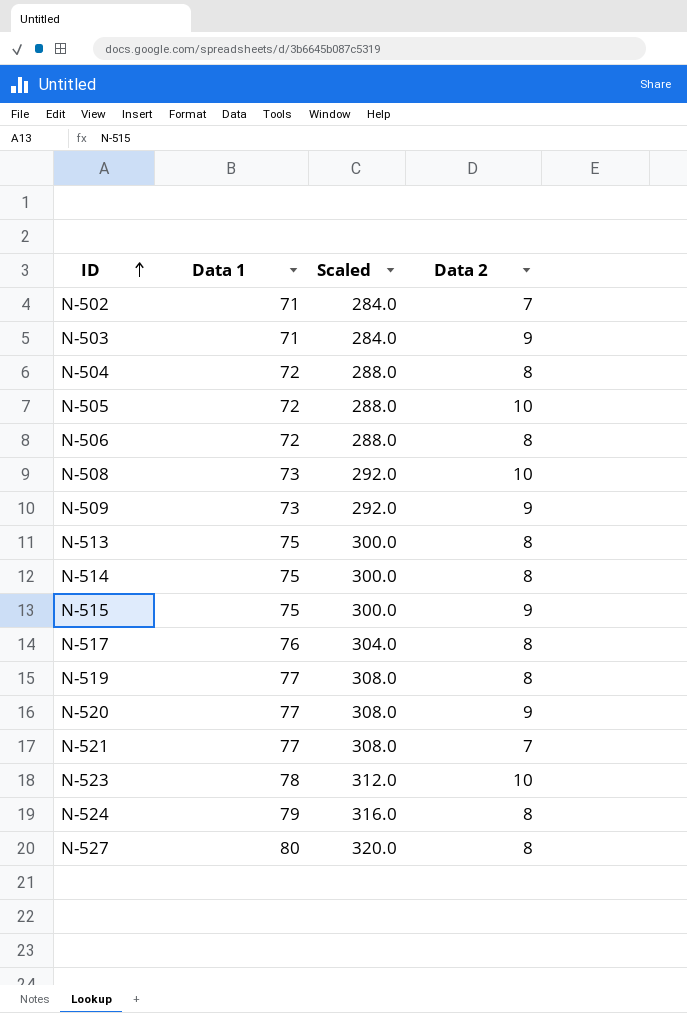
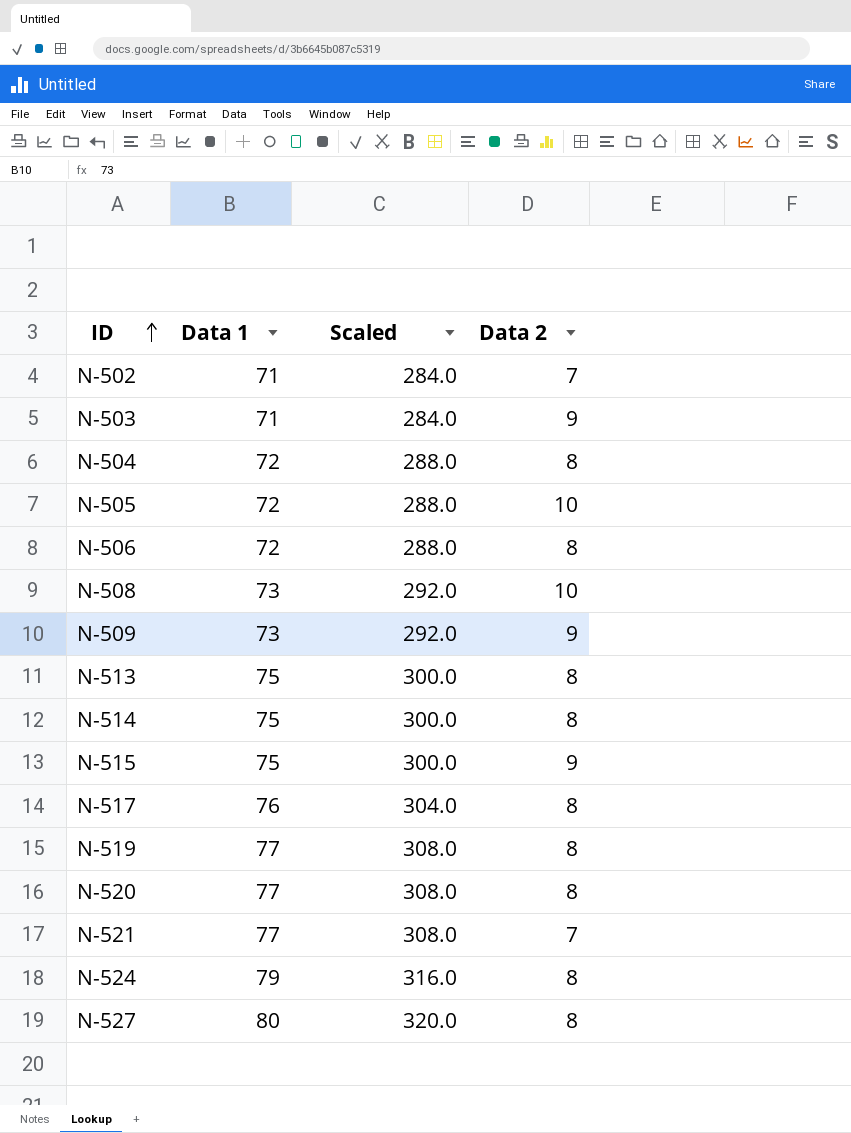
row N-523: 78 | 312.0 | 10 -> none
N-520 | Data 2: 9 -> 8

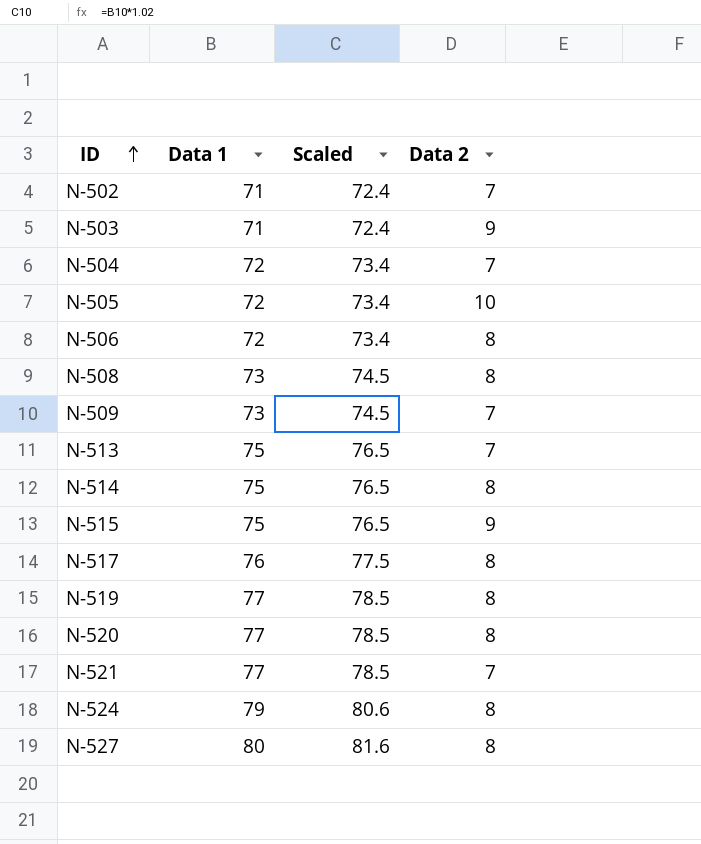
column Scaled | formula: [Data 1] * 4 -> [Data 1] * 1.02
N-504 | Data 2: 8 -> 7
N-508 | Data 2: 10 -> 8
N-509 | Data 2: 9 -> 7
N-513 | Data 2: 8 -> 7

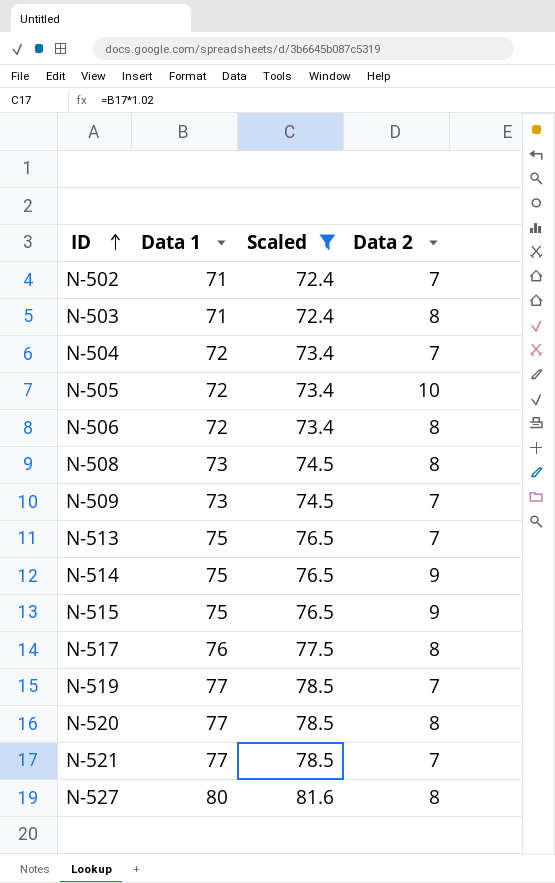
filter: none -> Scaled != 80.6
N-503 | Data 2: 9 -> 8
N-514 | Data 2: 8 -> 9
N-519 | Data 2: 8 -> 7

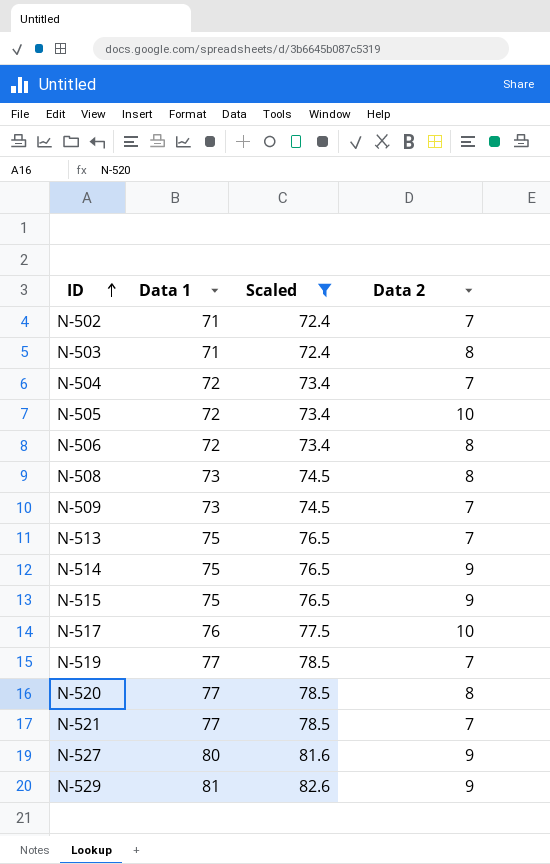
N-517 | Data 2: 8 -> 10
N-527 | Data 2: 8 -> 9
row N-529: none -> 81 | 82.6 | 9

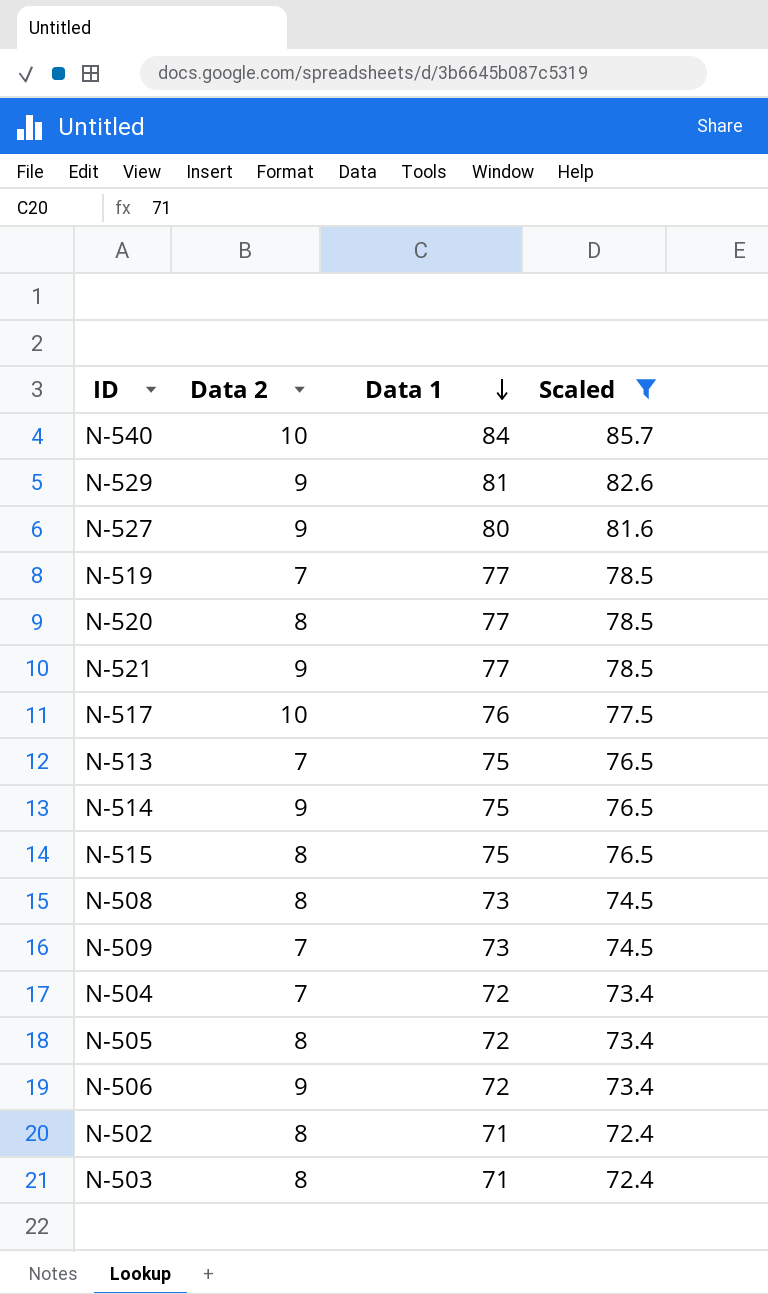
row order: ID ascending -> Data 1 descending
column Data 2 | position: 4 -> 2
row N-540: none -> 10 | 84 | 85.7
N-521 | Data 2: 7 -> 9
N-515 | Data 2: 9 -> 8
N-505 | Data 2: 10 -> 8
N-506 | Data 2: 8 -> 9
N-502 | Data 2: 7 -> 8

